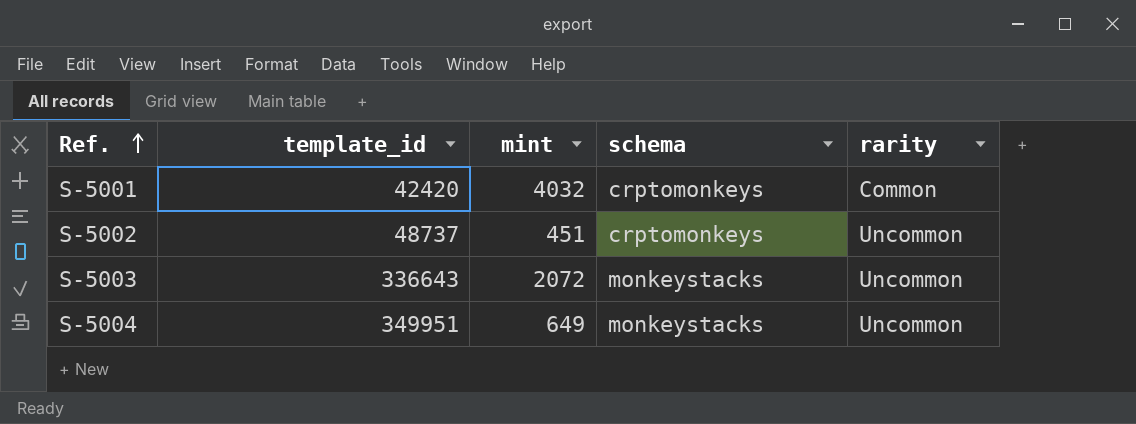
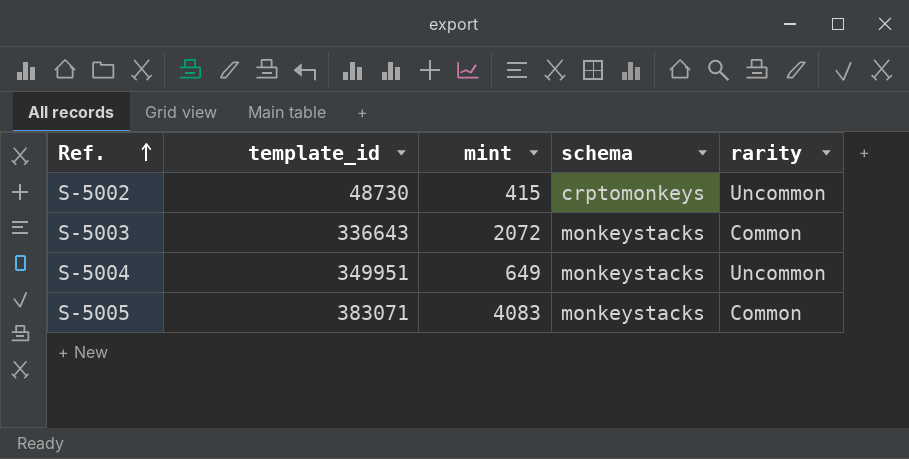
row S-5001: 42420 | 4032 | crptomonkeys | Common -> none
S-5002 | template_id: 48737 -> 48730
S-5002 | mint: 451 -> 415
S-5003 | rarity: Uncommon -> Common
row S-5005: none -> 383071 | 4083 | monkeystacks | Common

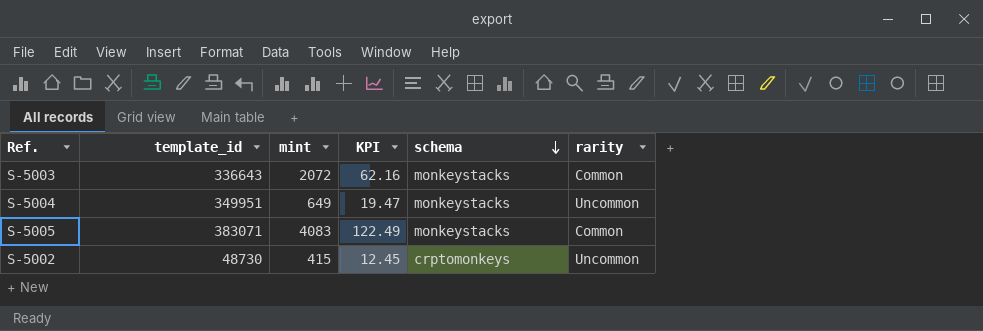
row order: Ref. ascending -> schema descending
column KPI | formula: none -> [mint] * 0.03

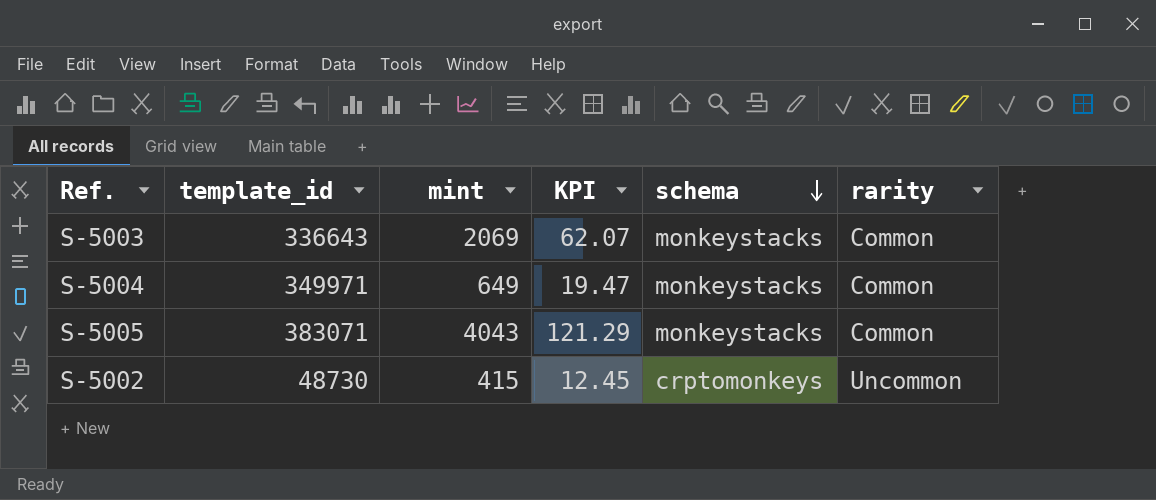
S-5003 | mint: 2072 -> 2069
S-5003 | KPI: 62.16 -> 62.07
S-5004 | template_id: 349951 -> 349971
S-5004 | rarity: Uncommon -> Common
S-5005 | mint: 4083 -> 4043
S-5005 | KPI: 122.49 -> 121.29

